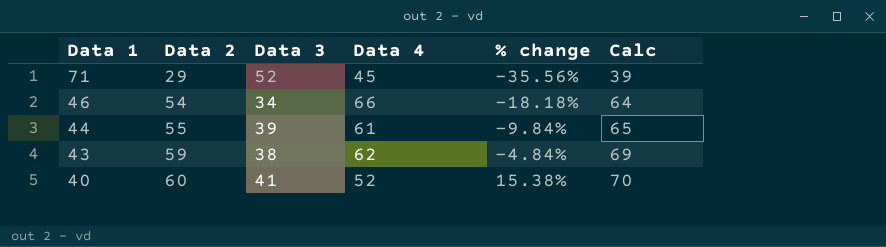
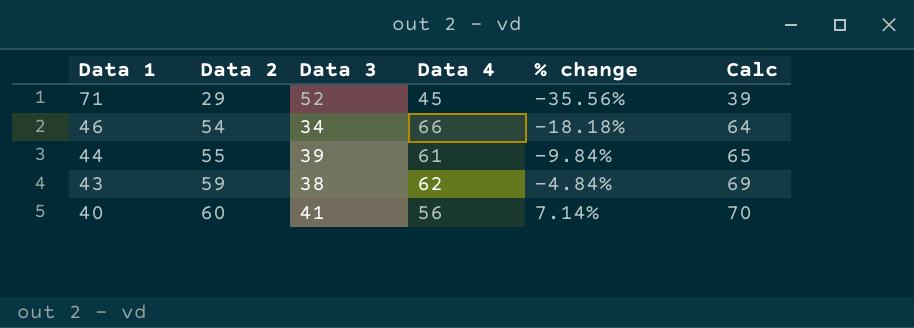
40 | Data 4: 52 -> 56
40 | % change: 15.38% -> 7.14%

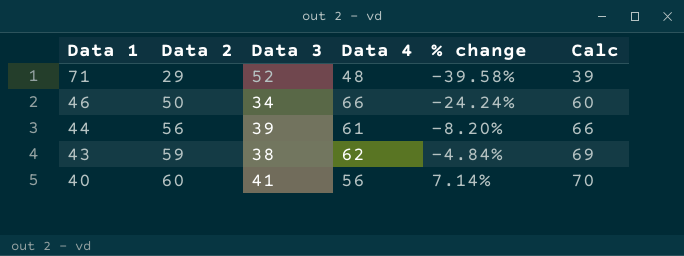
71 | Data 4: 45 -> 48
71 | % change: -35.56% -> -39.58%
46 | Data 2: 54 -> 50
46 | % change: -18.18% -> -24.24%
46 | Calc: 64 -> 60
44 | Data 2: 55 -> 56
44 | % change: -9.84% -> -8.20%
44 | Calc: 65 -> 66

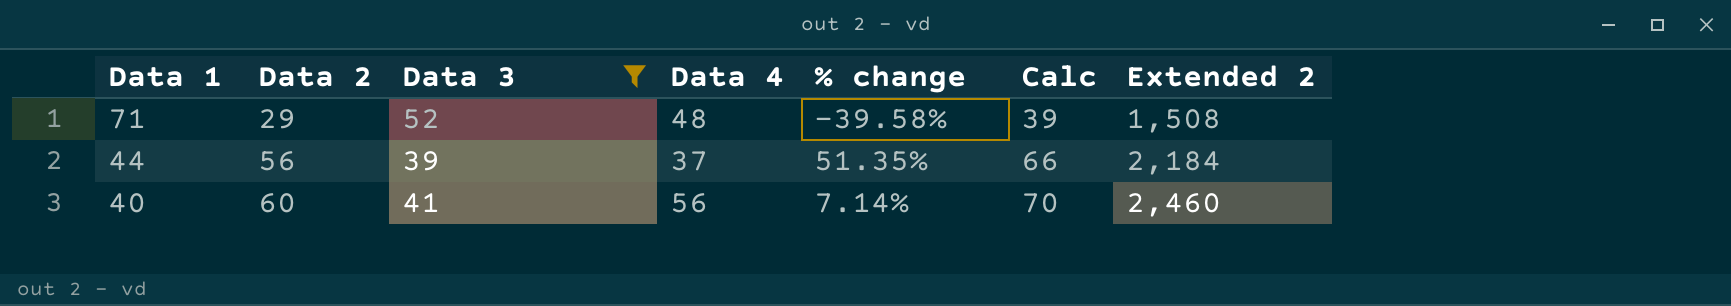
filter: none -> Data 3 >= 39
column Extended 2 | formula: none -> [Data 2] * [Data 3]
44 | Data 4: 61 -> 37
44 | % change: -8.20% -> 51.35%

